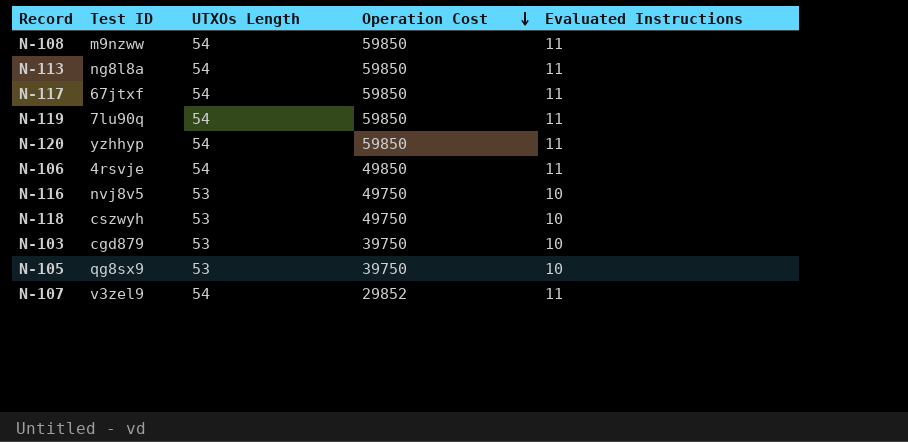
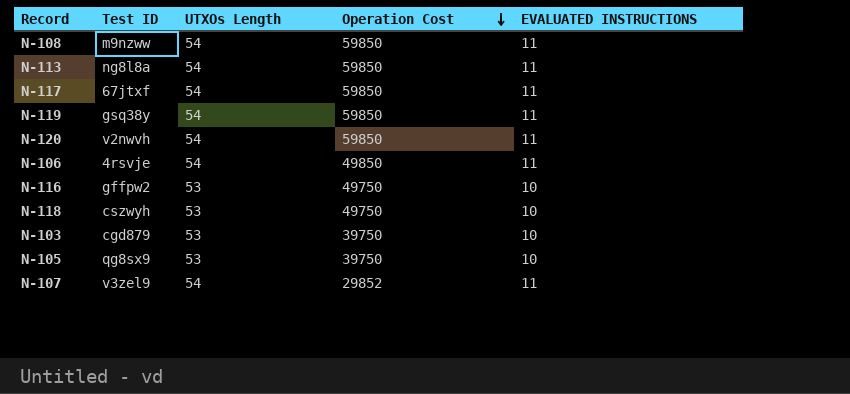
column name: Evaluated Instructions -> EVALUATED INSTRUCTIONS
N-119 | Test ID: 7lu90q -> gsq38y
N-120 | Test ID: yzhhyp -> v2nwvh
N-116 | Test ID: nvj8v5 -> gffpw2

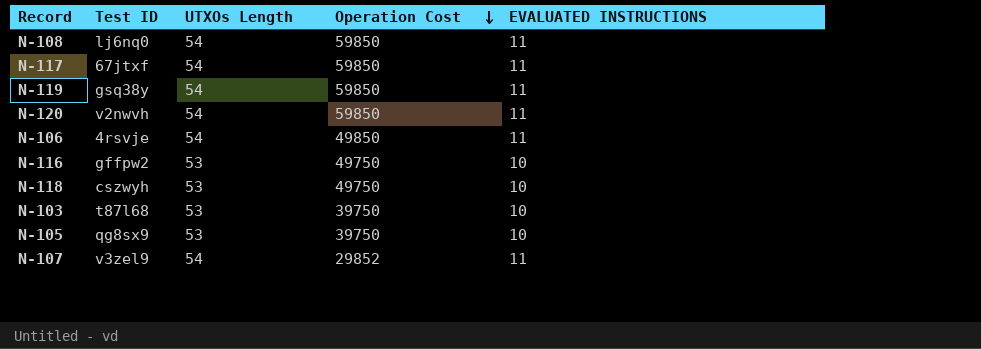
row N-113: ng8l8a | 54 | 59850 | 11 -> none
N-108 | Test ID: m9nzww -> lj6nq0
N-103 | Test ID: cgd879 -> t87l68

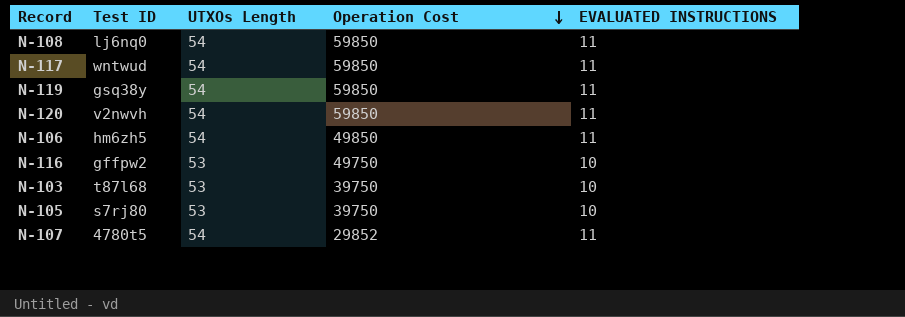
row N-118: cszwyh | 53 | 49750 | 10 -> none
N-117 | Test ID: 67jtxf -> wntwud
N-106 | Test ID: 4rsvje -> hm6zh5
N-105 | Test ID: qg8sx9 -> s7rj80
N-107 | Test ID: v3zel9 -> 4780t5

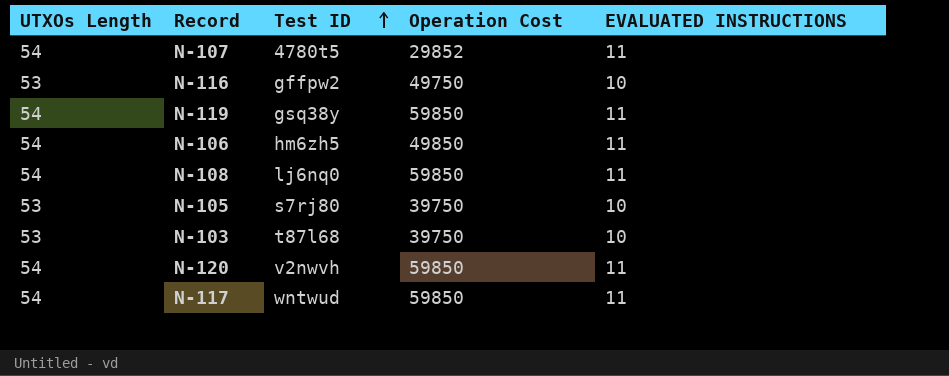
row order: Operation Cost descending -> Test ID ascending
column UTXOs Length | position: 3 -> 1

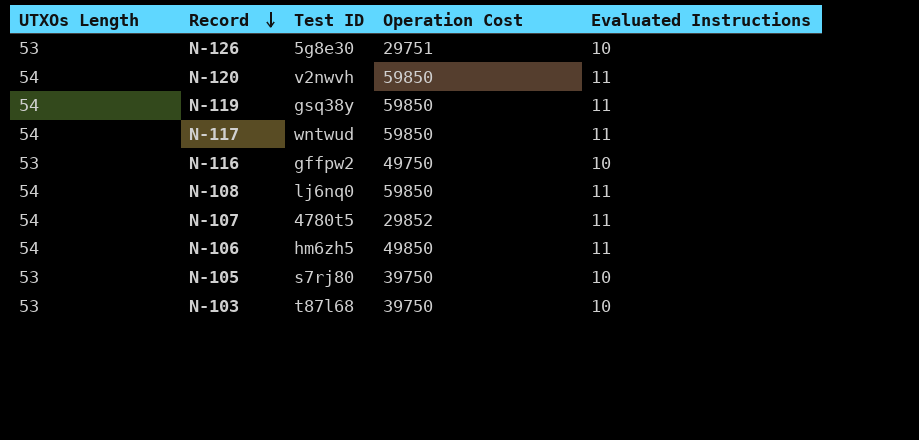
row order: Test ID ascending -> Record descending
column name: EVALUATED INSTRUCTIONS -> Evaluated Instructions
row N-126: none -> 53 | 5g8e30 | 29751 | 10

